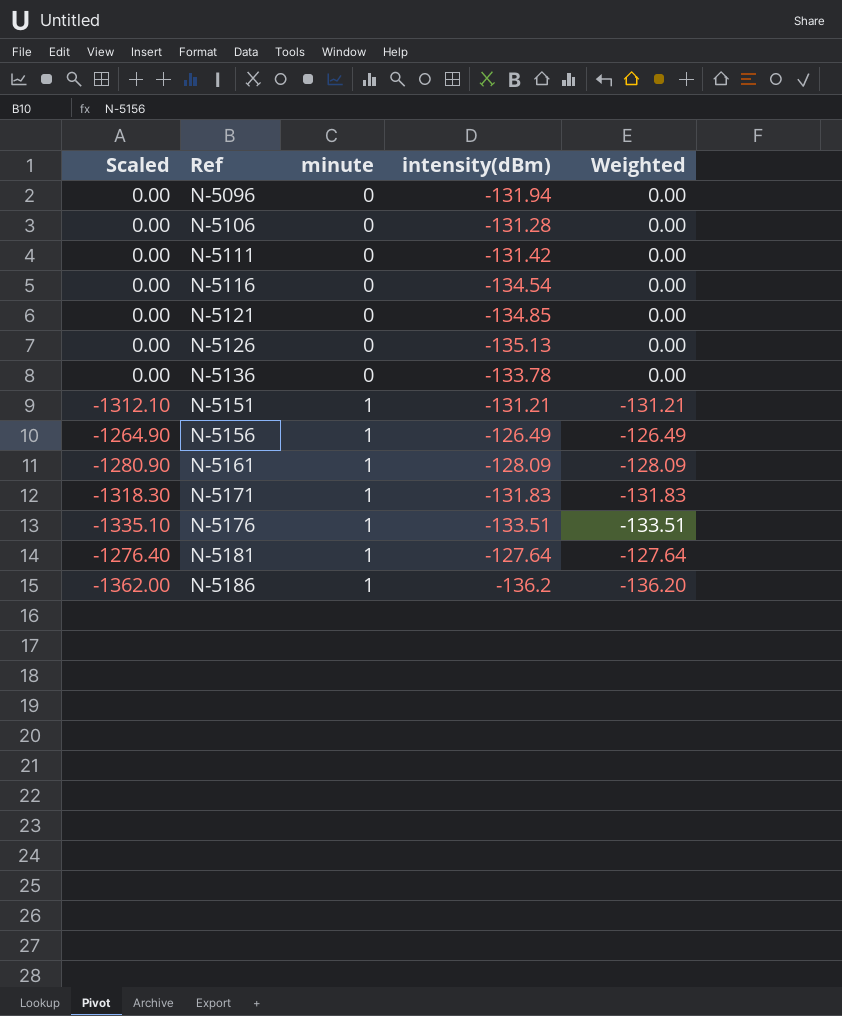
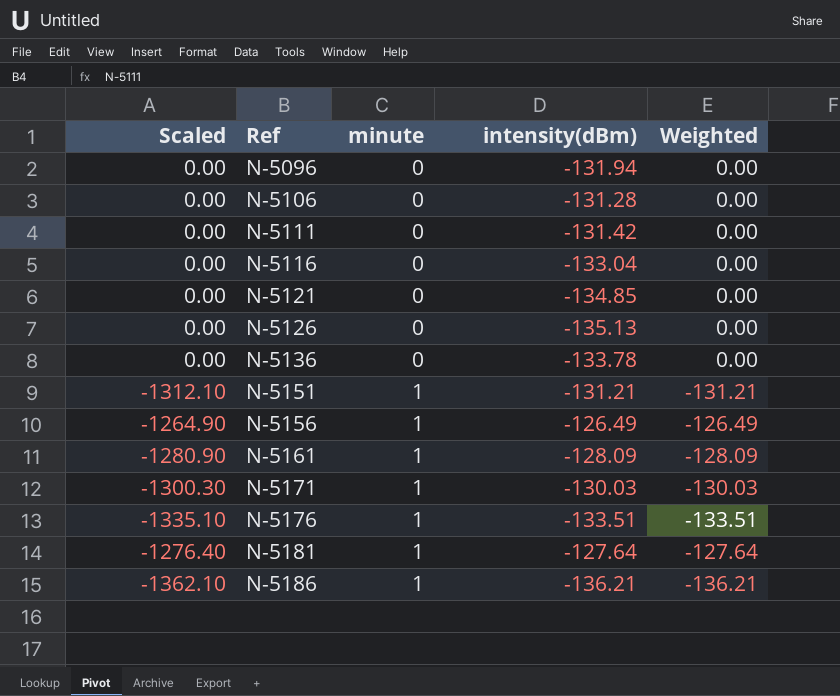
N-5116 | intensity(dBm): -134.54 -> -133.04
N-5171 | Scaled: -1318.30 -> -1300.30
N-5171 | intensity(dBm): -131.83 -> -130.03
N-5171 | Weighted: -131.83 -> -130.03
N-5186 | Scaled: -1362.00 -> -1362.10
N-5186 | intensity(dBm): -136.2 -> -136.21
N-5186 | Weighted: -136.20 -> -136.21

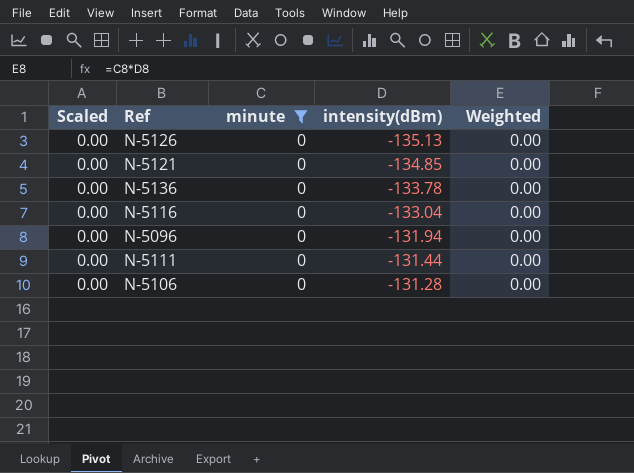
filter: none -> minute = 0
row order: Ref ascending -> intensity(dBm) ascending
N-5111 | intensity(dBm): -131.42 -> -131.44

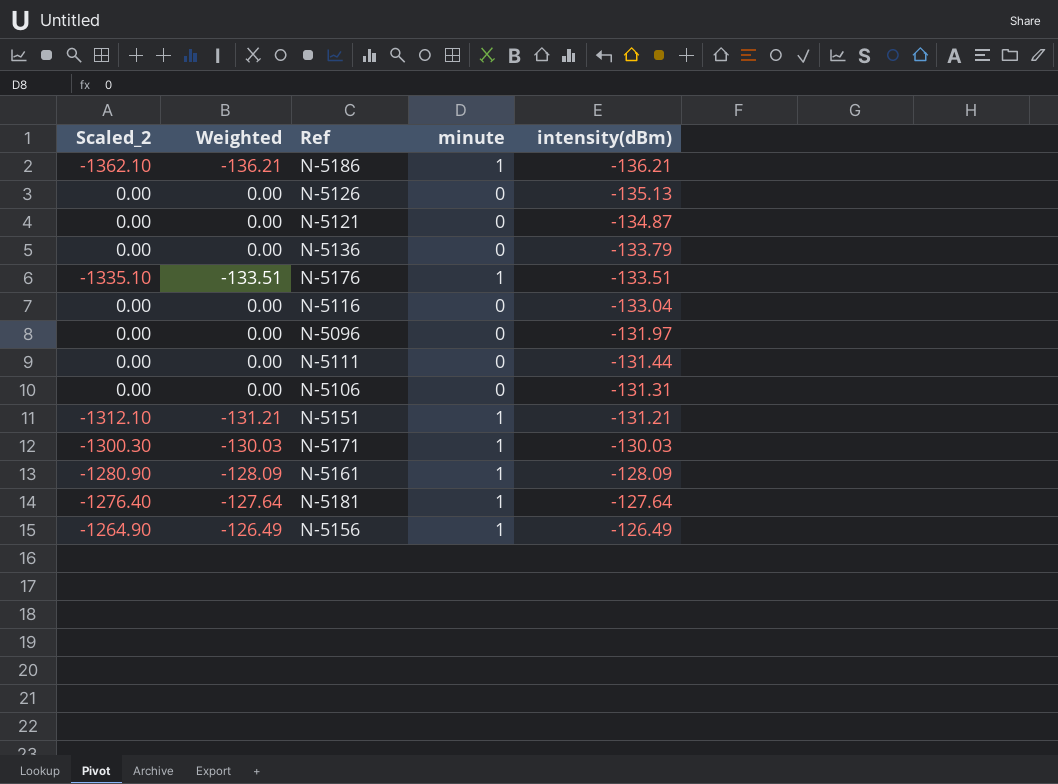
filter: minute = 0 -> none
column name: Scaled -> Scaled_2
column Weighted | position: 5 -> 2
N-5121 | intensity(dBm): -134.85 -> -134.87
N-5136 | intensity(dBm): -133.78 -> -133.79
N-5096 | intensity(dBm): -131.94 -> -131.97
N-5106 | intensity(dBm): -131.28 -> -131.31

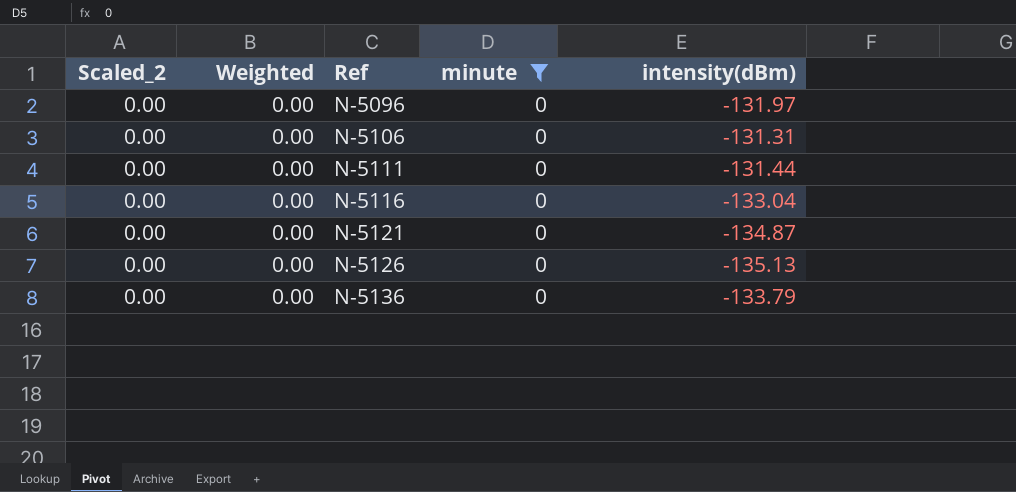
filter: none -> minute = 0
row order: intensity(dBm) ascending -> Ref ascending

